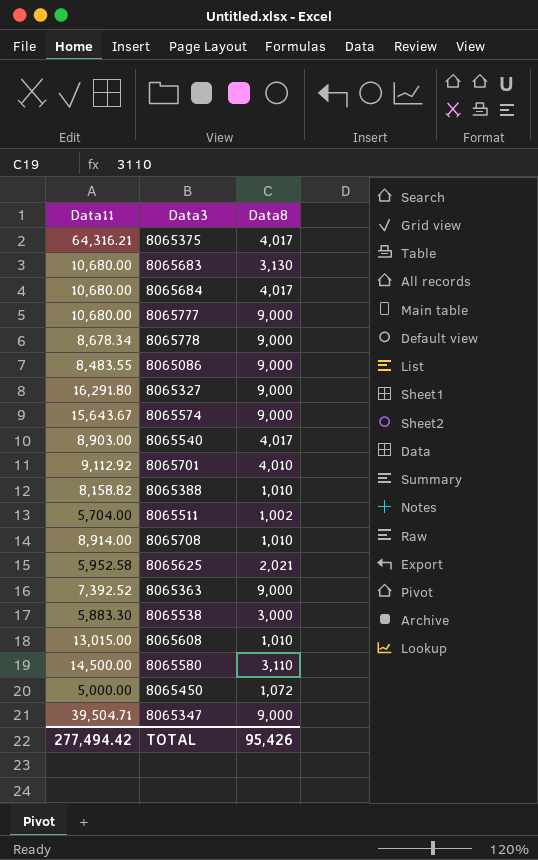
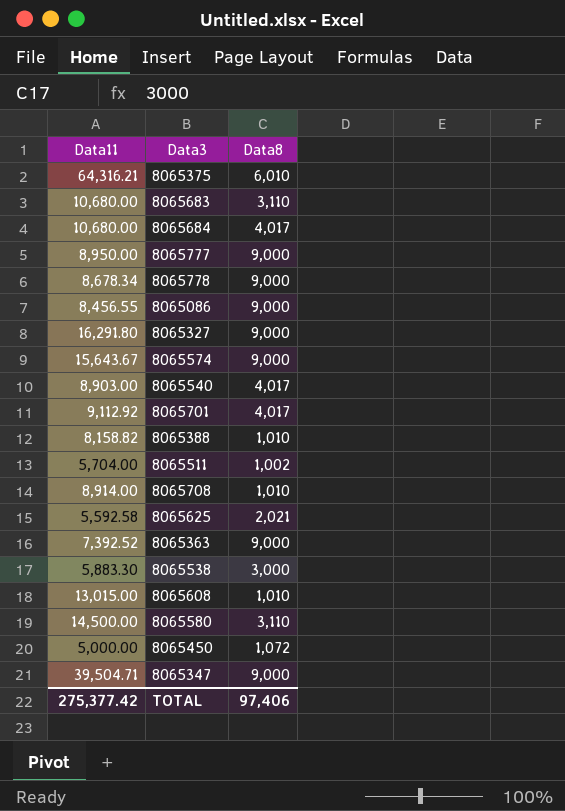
8065375 | Data8: 4,017 -> 6,010
8065683 | Data8: 3,130 -> 3,110
8065777 | Data11: 10,680.00 -> 8,950.00
8065086 | Data11: 8,483.55 -> 8,456.55
8065701 | Data8: 4,010 -> 4,017
8065625 | Data11: 5,952.58 -> 5,592.58
TOTAL | Data11: 277,494.42 -> 275,377.42
TOTAL | Data8: 95,426 -> 97,406

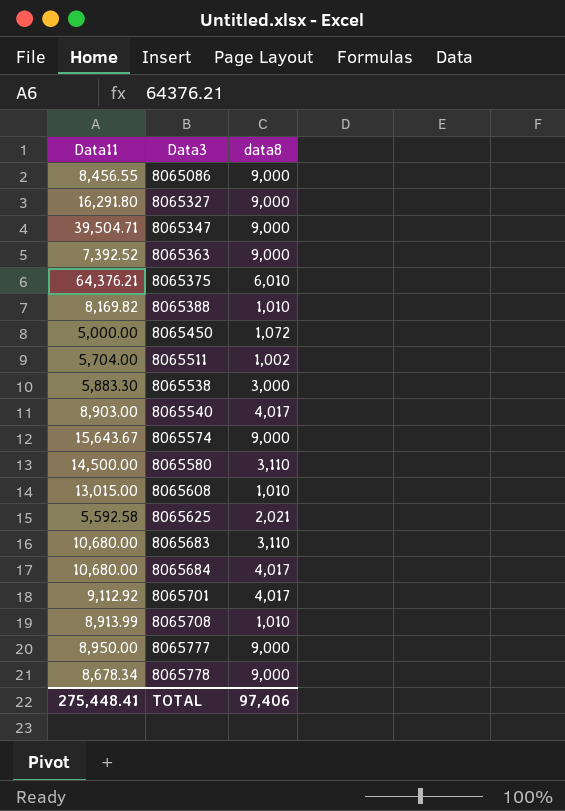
row order: none -> Data3 ascending
column name: Data8 -> data8
8065375 | Data11: 64,316.21 -> 64,376.21
8065388 | Data11: 8,158.82 -> 8,169.82
8065708 | Data11: 8,914.00 -> 8,913.99
TOTAL | Data11: 275,377.42 -> 275,448.41

